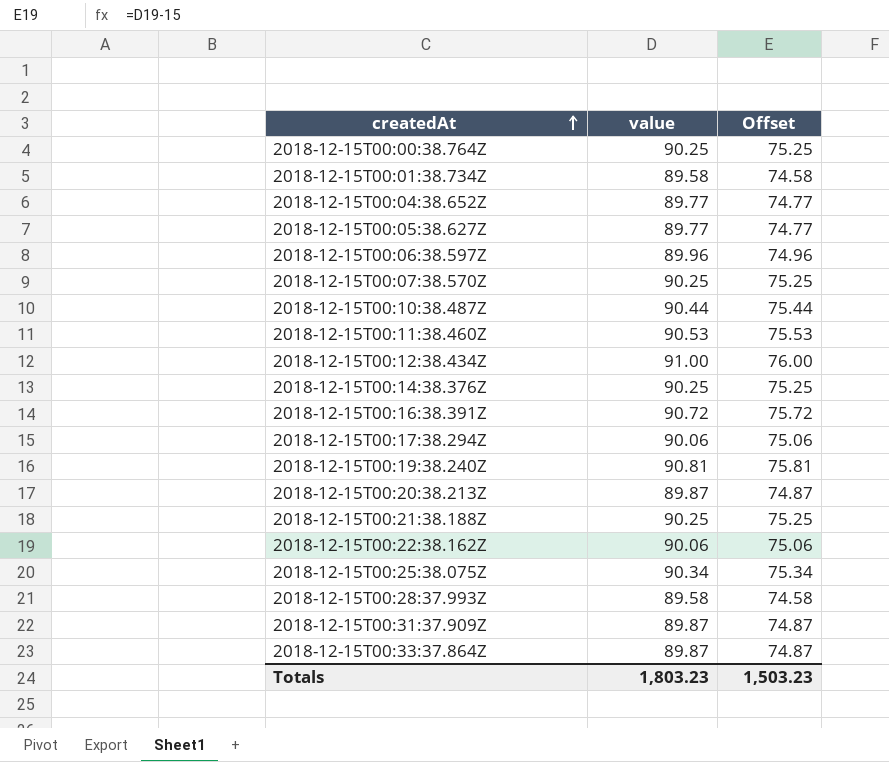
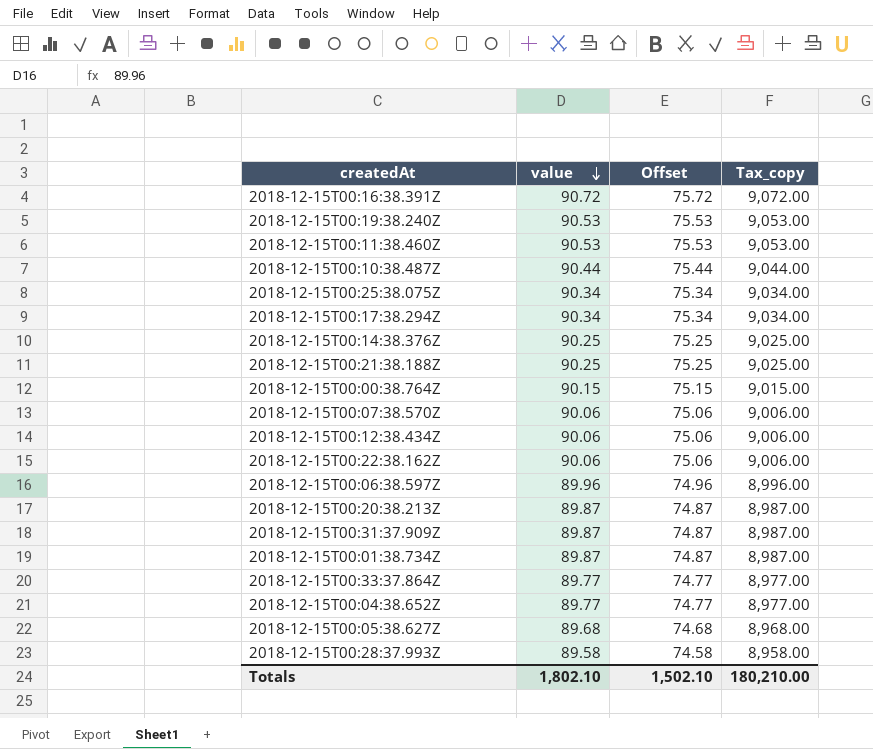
row order: createdAt ascending -> value descending
column Tax_copy | formula: none -> [value] * 100
2018-12-15T00:19:38.240Z | value: 90.81 -> 90.53
2018-12-15T00:19:38.240Z | Offset: 75.81 -> 75.53
2018-12-15T00:17:38.294Z | value: 90.06 -> 90.34
2018-12-15T00:17:38.294Z | Offset: 75.06 -> 75.34
2018-12-15T00:00:38.764Z | value: 90.25 -> 90.15
2018-12-15T00:00:38.764Z | Offset: 75.25 -> 75.15
2018-12-15T00:07:38.570Z | value: 90.25 -> 90.06
2018-12-15T00:07:38.570Z | Offset: 75.25 -> 75.06
2018-12-15T00:12:38.434Z | value: 91.00 -> 90.06
2018-12-15T00:12:38.434Z | Offset: 76.00 -> 75.06
2018-12-15T00:01:38.734Z | value: 89.58 -> 89.87
2018-12-15T00:01:38.734Z | Offset: 74.58 -> 74.87
2018-12-15T00:33:37.864Z | value: 89.87 -> 89.77
2018-12-15T00:33:37.864Z | Offset: 74.87 -> 74.77
2018-12-15T00:05:38.627Z | value: 89.77 -> 89.68
2018-12-15T00:05:38.627Z | Offset: 74.77 -> 74.68
Totals | value: 1,803.23 -> 1,802.10
Totals | Offset: 1,503.23 -> 1,502.10

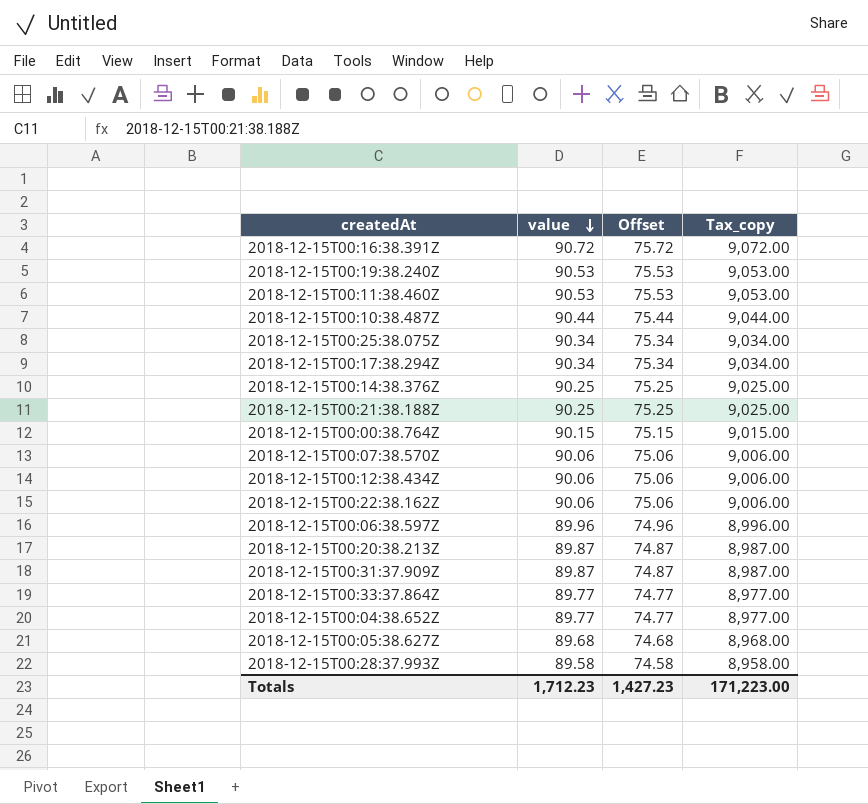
row 2018-12-15T00:01:38.734Z: 89.87 | 74.87 | 8,987.00 -> none
Totals | value: 1,802.10 -> 1,712.23
Totals | Offset: 1,502.10 -> 1,427.23
Totals | Tax_copy: 180,210.00 -> 171,223.00

